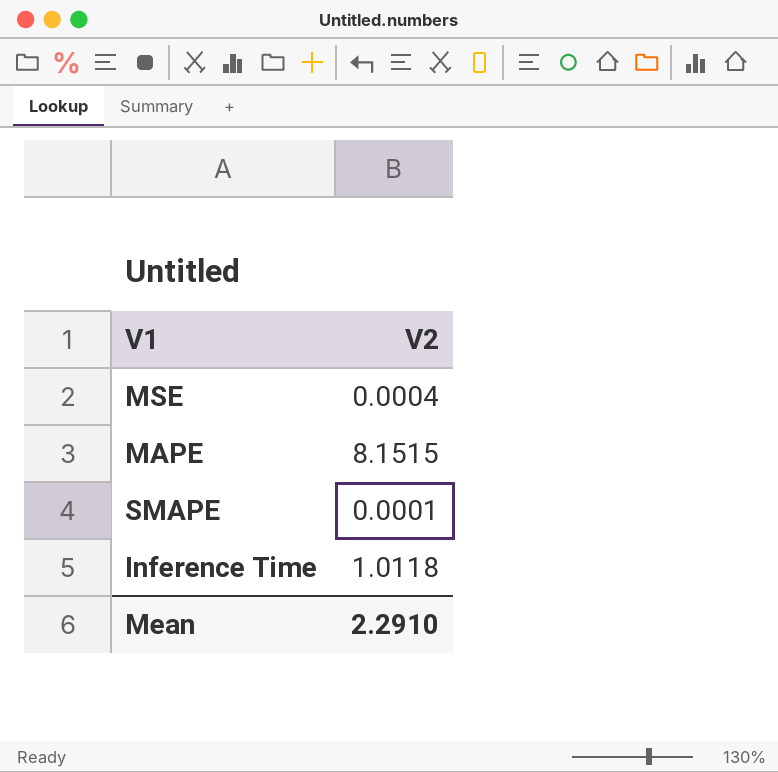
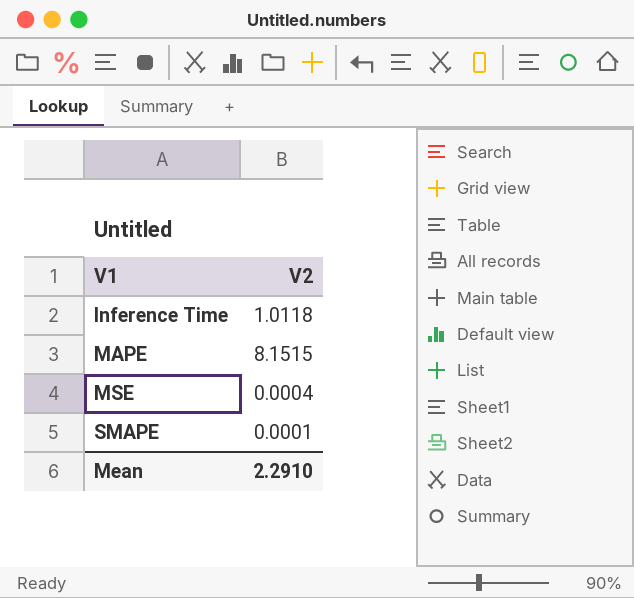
row order: none -> V1 ascending

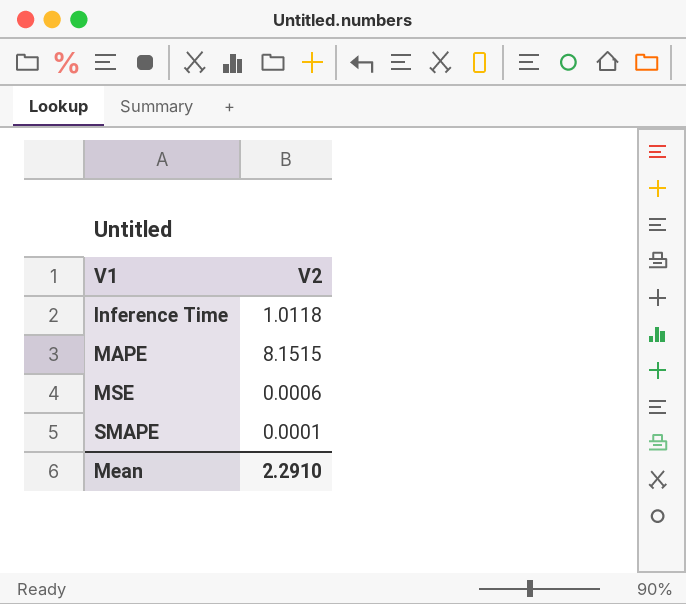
MSE | V2: 0.0004 -> 0.0006

